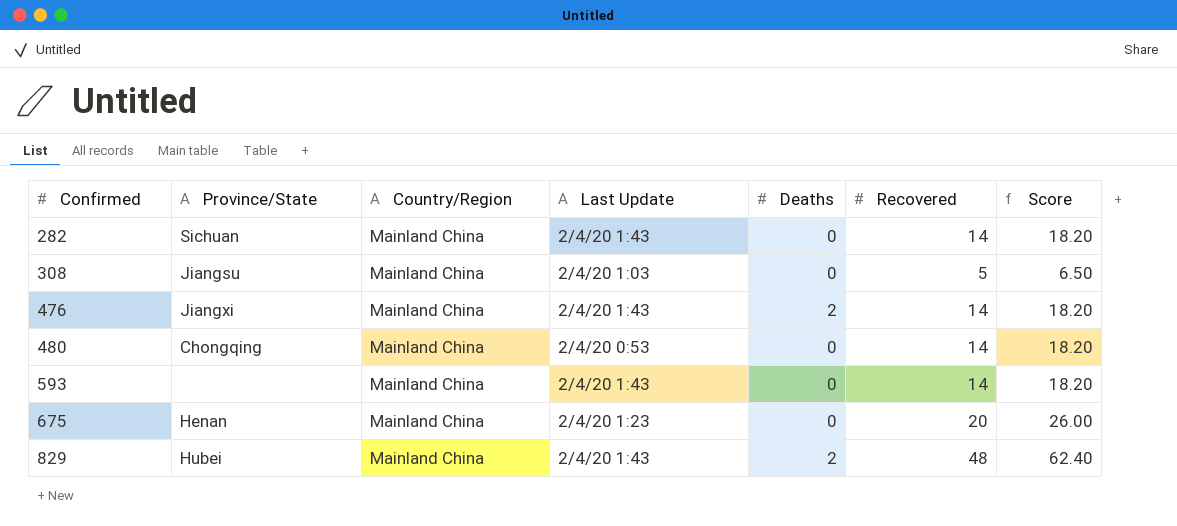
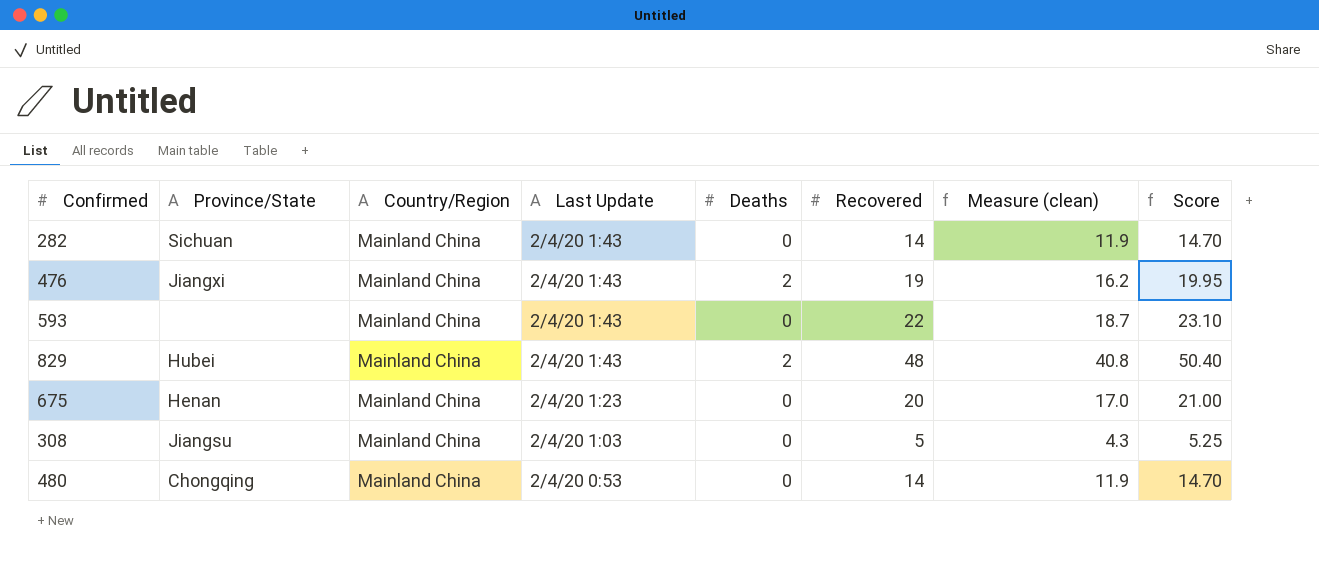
row order: Confirmed ascending -> Last Update descending
column Measure (clean) | formula: none -> [Recovered] * 0.85
column Score | formula: [Recovered] * 1.3 -> [Recovered] * 1.05
476 | Recovered: 14 -> 19
593 | Recovered: 14 -> 22

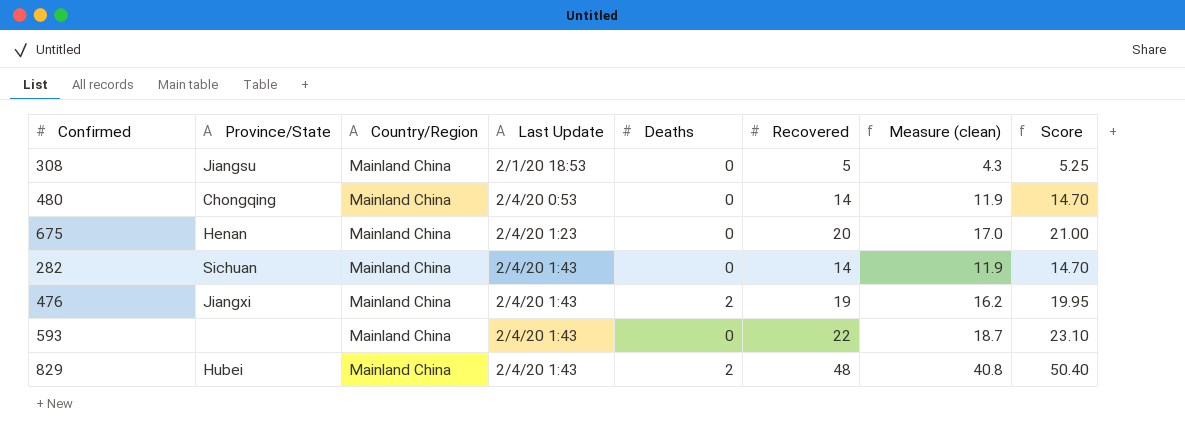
row order: Last Update descending -> Last Update ascending
308 | Last Update: 2/4/20 1:03 -> 2/1/20 18:53

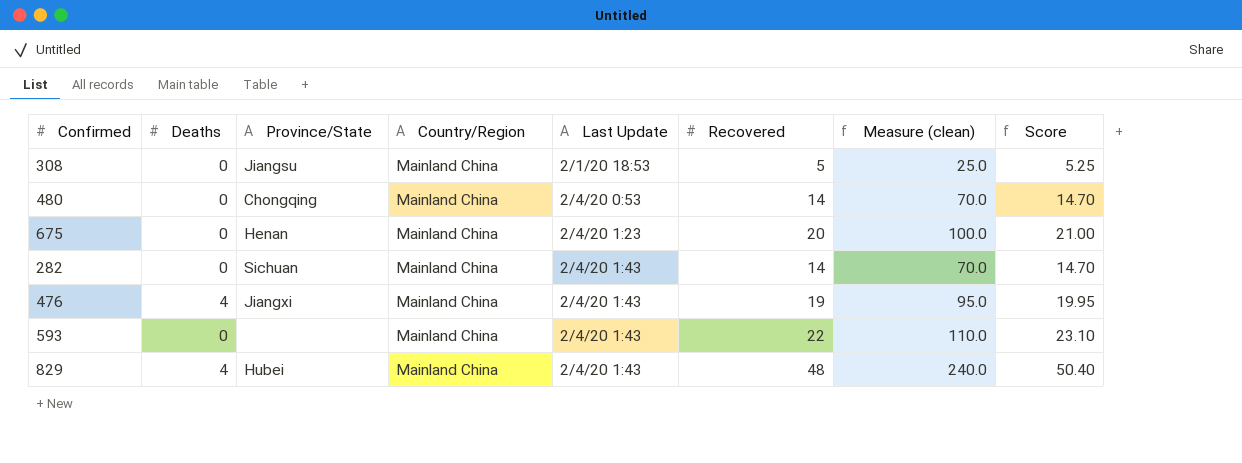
column Deaths | position: 5 -> 2
column Measure (clean) | formula: [Recovered] * 0.85 -> [Recovered] * 5
476 | Deaths: 2 -> 4
829 | Deaths: 2 -> 4

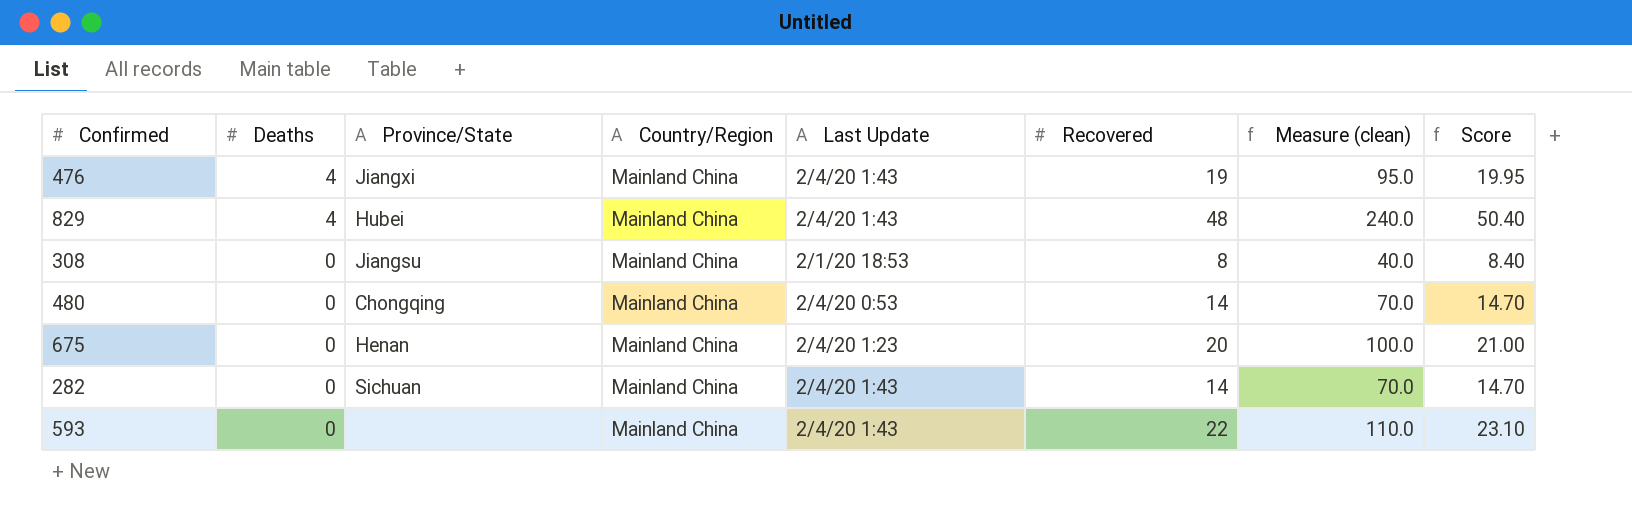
row order: Last Update ascending -> Deaths descending
308 | Recovered: 5 -> 8
308 | Measure (clean): 25.0 -> 40.0
308 | Score: 5.25 -> 8.40

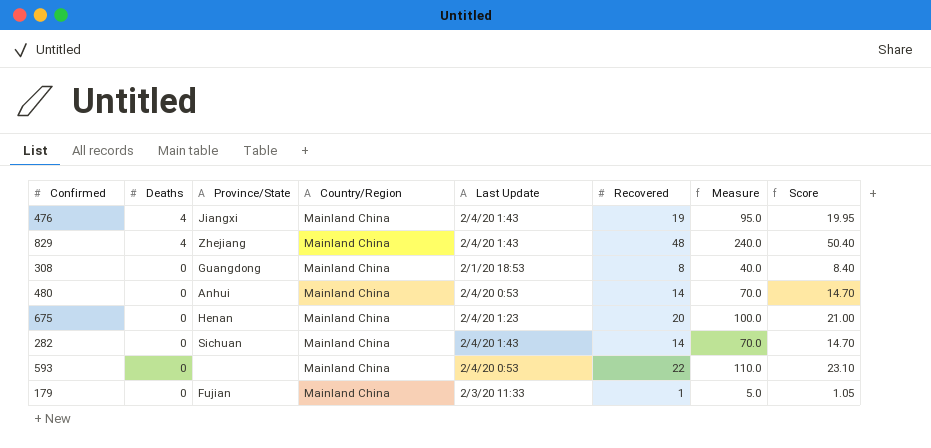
column name: Measure (clean) -> Measure
829 | Province/State: Hubei -> Zhejiang
308 | Province/State: Jiangsu -> Guangdong
480 | Province/State: Chongqing -> Anhui
593 | Last Update: 2/4/20 1:43 -> 2/4/20 0:53
row 179: none -> 0 | Fujian | Mainland China | 2/3/20 11:33 | 1 | 5.0 | 1.05

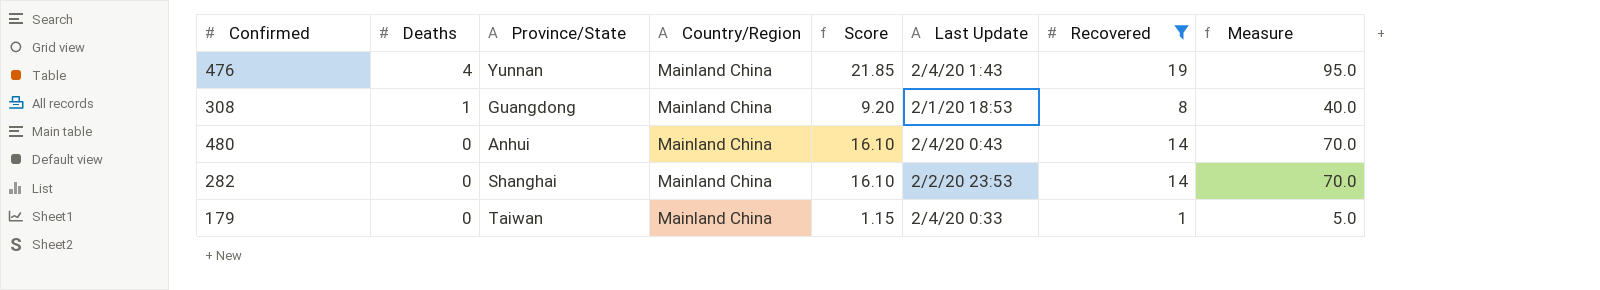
filter: none -> Recovered <= 19
column Score | formula: [Recovered] * 1.05 -> [Recovered] * 1.15
column Score | position: 8 -> 5
476 | Province/State: Jiangxi -> Yunnan
308 | Deaths: 0 -> 1
480 | Last Update: 2/4/20 0:53 -> 2/4/20 0:43
282 | Province/State: Sichuan -> Shanghai
282 | Last Update: 2/4/20 1:43 -> 2/2/20 23:53
179 | Province/State: Fujian -> Taiwan
179 | Last Update: 2/3/20 11:33 -> 2/4/20 0:33

